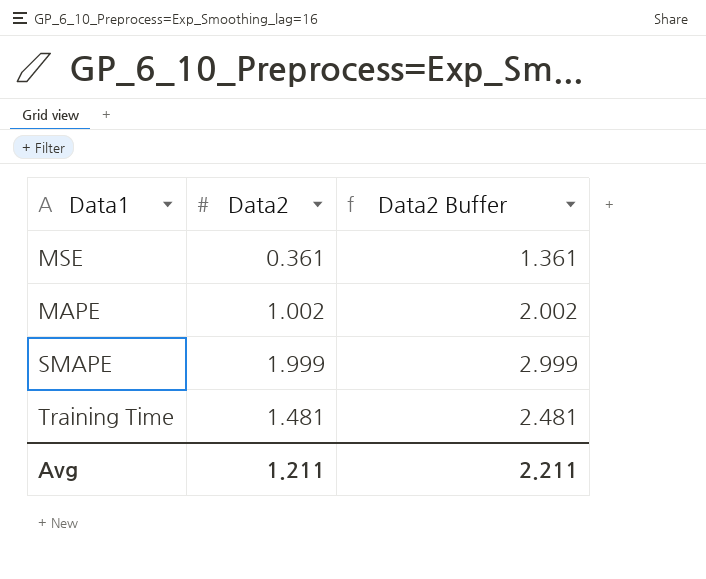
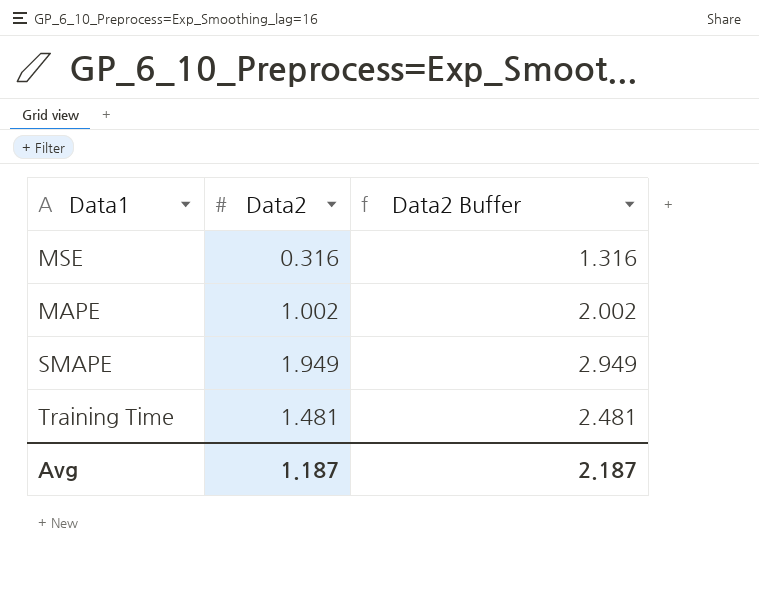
MSE | Data2: 0.361 -> 0.316
MSE | Data2 Buffer: 1.361 -> 1.316
SMAPE | Data2: 1.999 -> 1.949
SMAPE | Data2 Buffer: 2.999 -> 2.949
Avg | Data2: 1.211 -> 1.187
Avg | Data2 Buffer: 2.211 -> 2.187

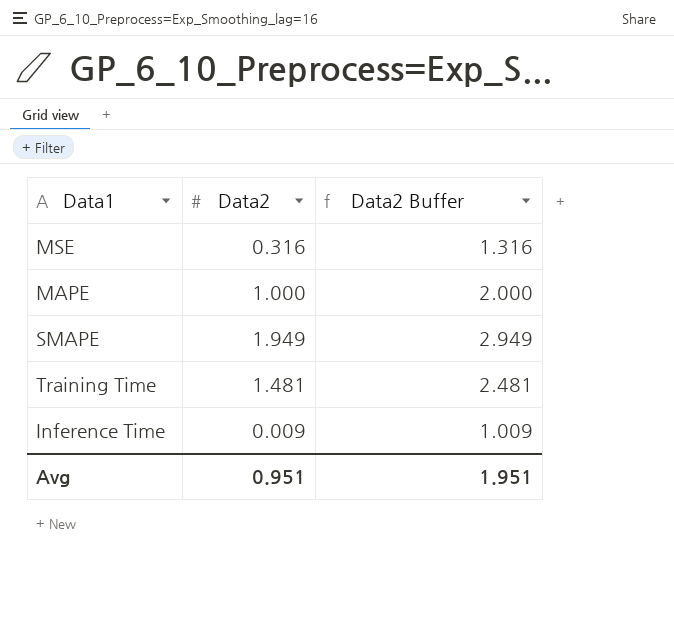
MAPE | Data2: 1.002 -> 1.000
MAPE | Data2 Buffer: 2.002 -> 2.000
row Inference Time: none -> 0.009 | 1.009
Avg | Data2: 1.187 -> 0.951
Avg | Data2 Buffer: 2.187 -> 1.951

